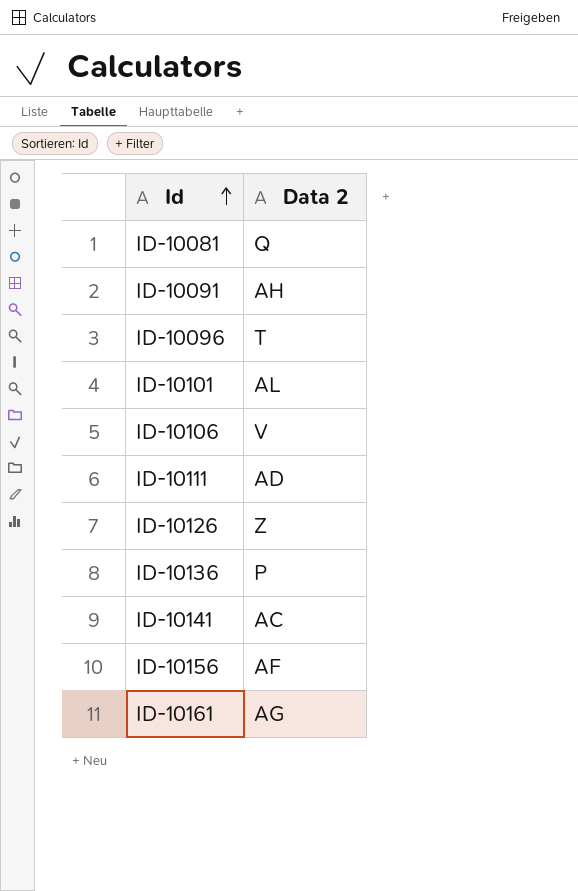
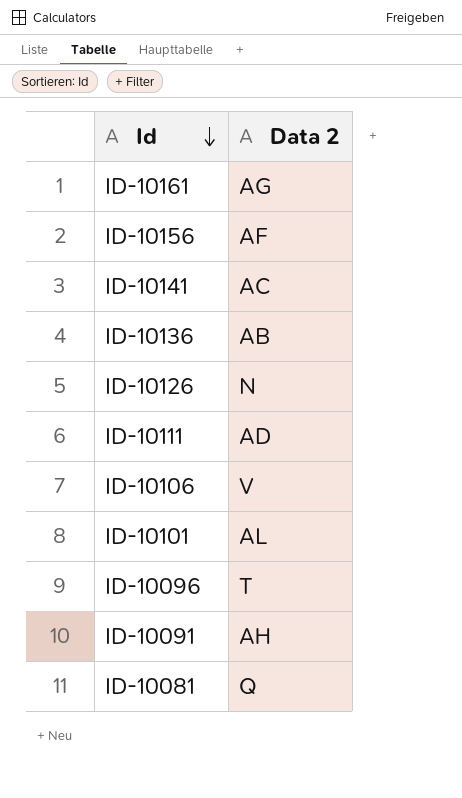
row order: Id ascending -> Id descending
ID-10136 | Data 2: P -> AB
ID-10126 | Data 2: Z -> N

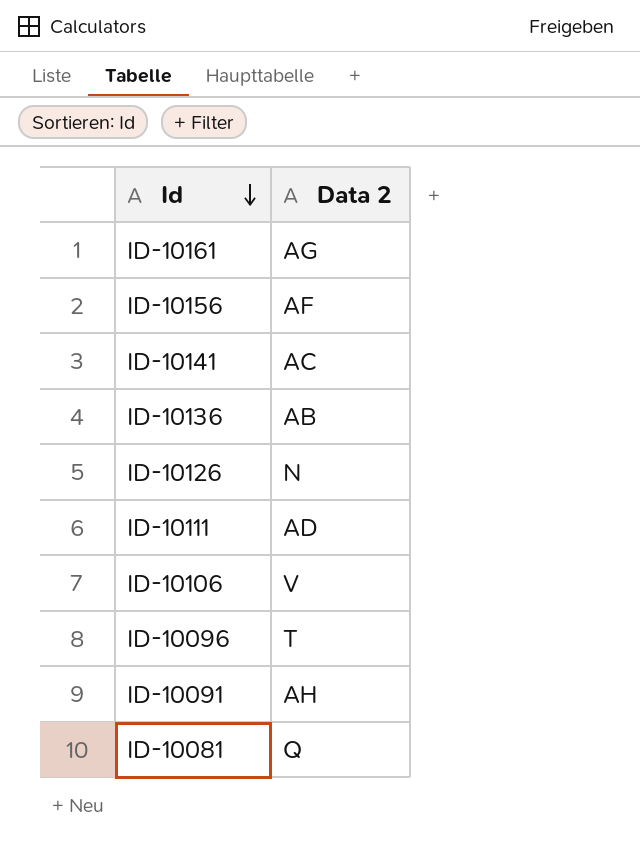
row ID-10101: AL -> none

